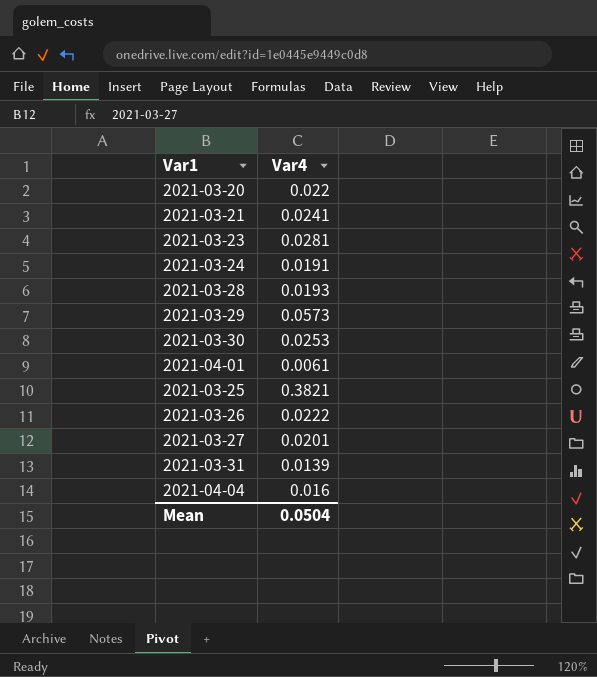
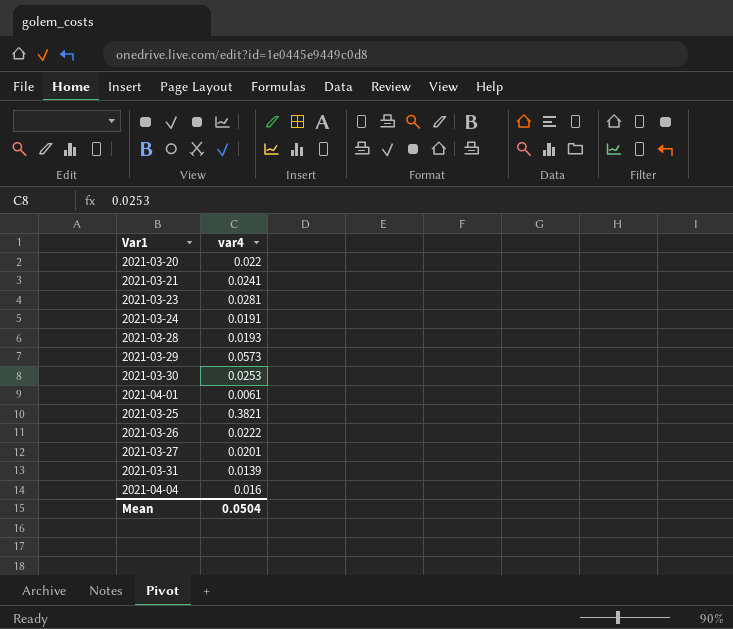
column name: Var4 -> var4

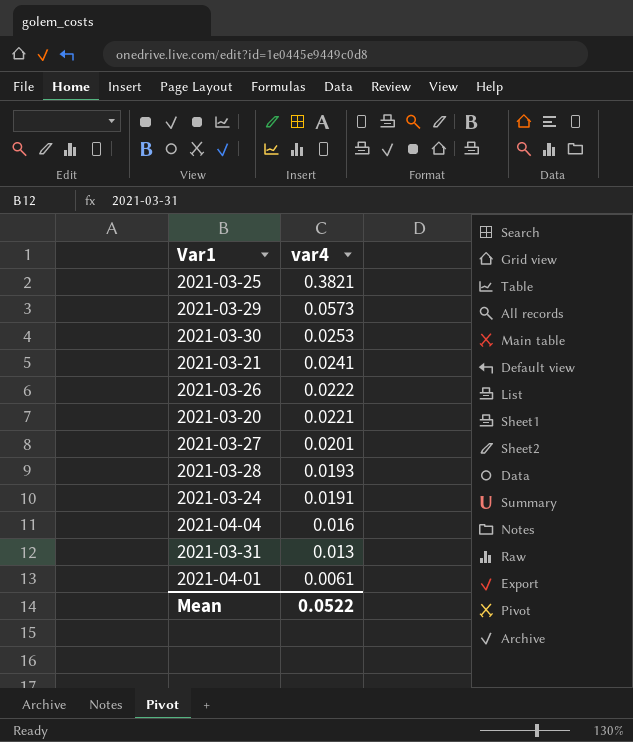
row order: none -> var4 descending
row 2021-03-23: 0.0281 -> none
2021-03-20 | var4: 0.022 -> 0.0221
2021-03-31 | var4: 0.0139 -> 0.013
Mean | var4: 0.0504 -> 0.0522

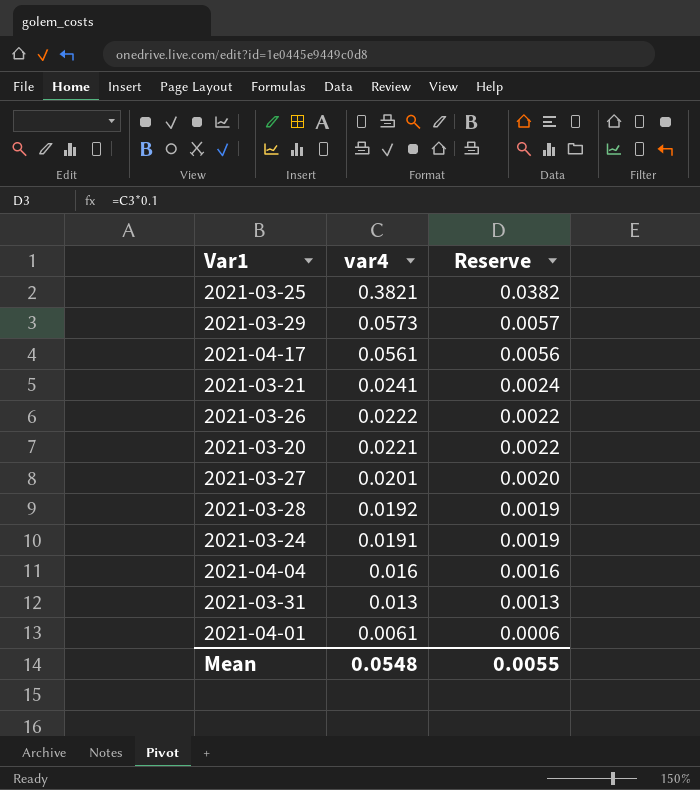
column Reserve | formula: none -> [var4] * 0.1
row 2021-03-30: 0.0253 -> none
row 2021-04-17: none -> 0.0561 | 0.0056
2021-03-28 | var4: 0.0193 -> 0.0192
Mean | var4: 0.0522 -> 0.0548

